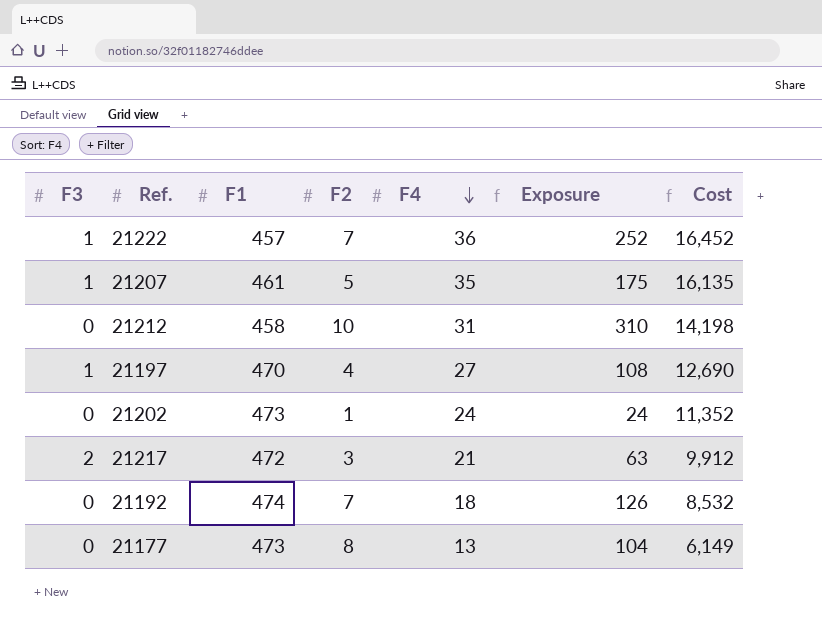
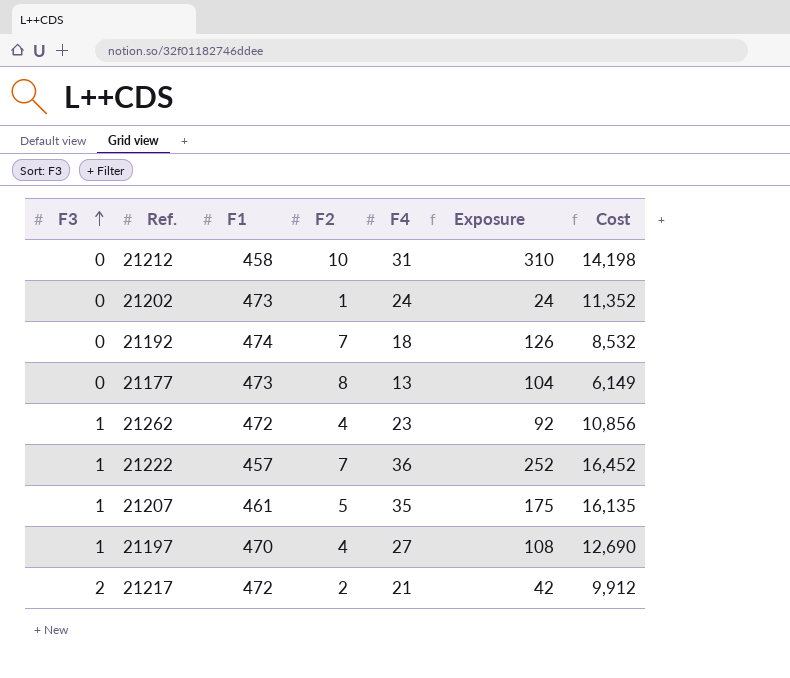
row order: F4 descending -> F3 ascending
row 21262: none -> 1 | 472 | 4 | 23 | 92 | 10,856
21217 | F2: 3 -> 2
21217 | Exposure: 63 -> 42

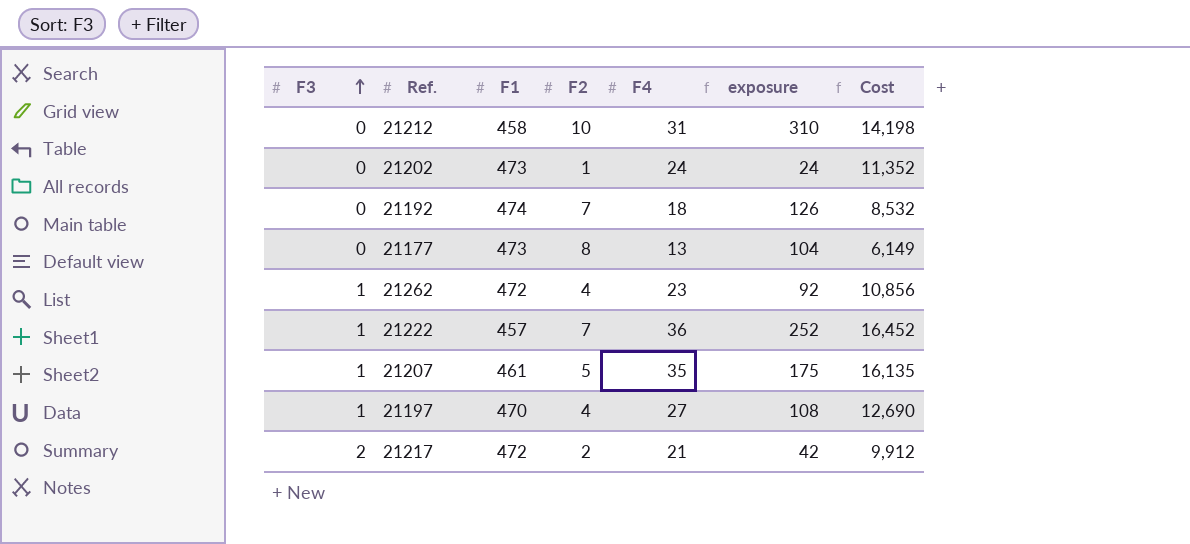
column name: Exposure -> exposure

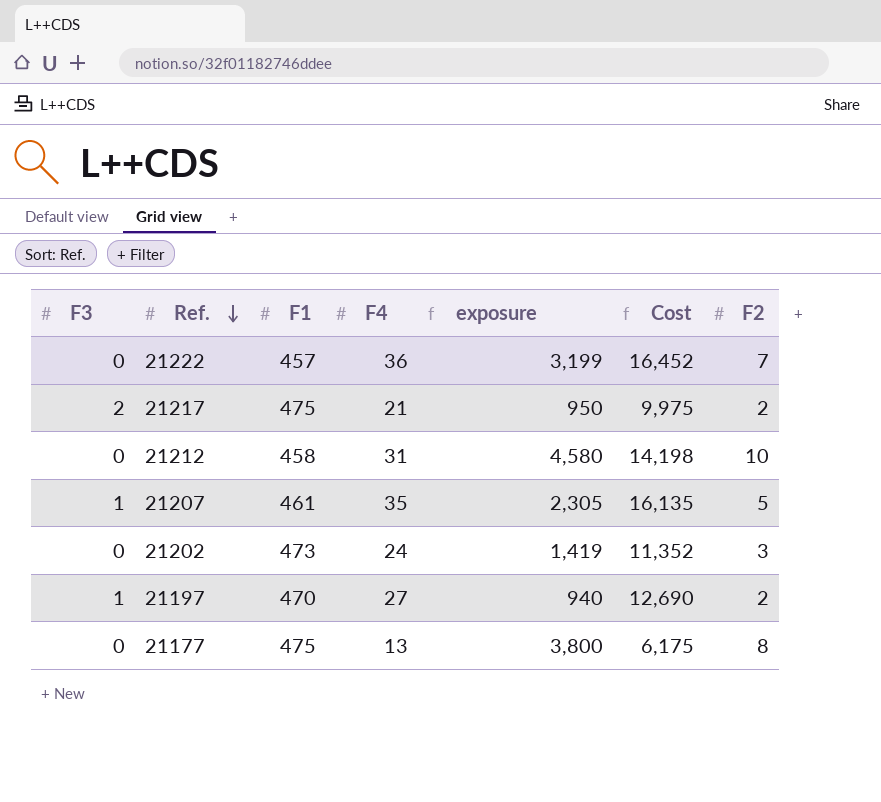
row order: F3 ascending -> Ref. descending
column exposure | formula: [F2] * [F4] -> [F1] * [F2]
column F2 | position: 4 -> 7
row 21192: 0 | 474 | 7 | 18 | 126 | 8,532 -> none
row 21262: 1 | 472 | 4 | 23 | 92 | 10,856 -> none
21222 | F3: 1 -> 0
21217 | F1: 472 -> 475
21217 | Cost: 9,912 -> 9,975
21202 | F2: 1 -> 3
21197 | F2: 4 -> 2
21177 | F1: 473 -> 475
21177 | Cost: 6,149 -> 6,175

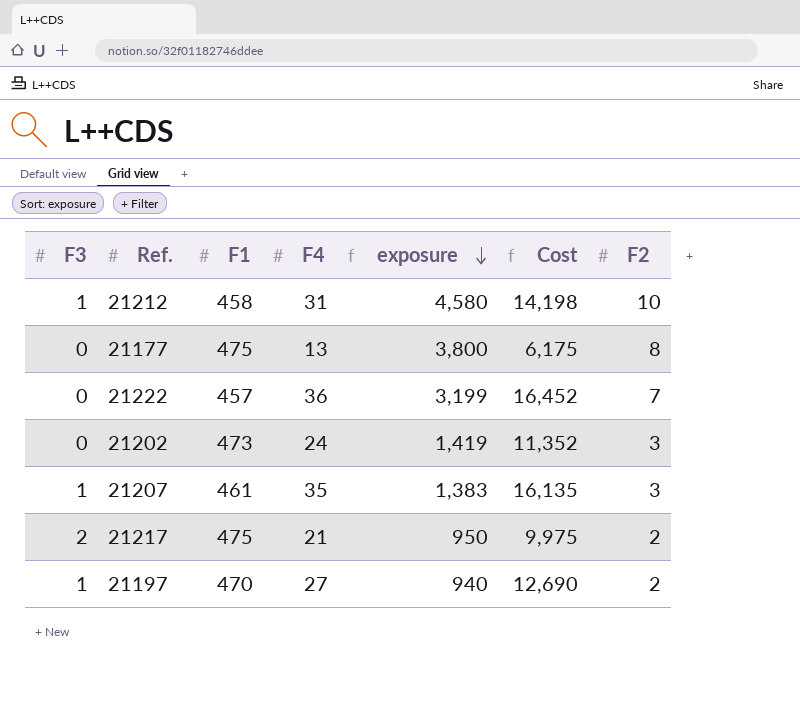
row order: Ref. descending -> exposure descending
21212 | F3: 0 -> 1
21207 | exposure: 2,305 -> 1,383
21207 | F2: 5 -> 3

